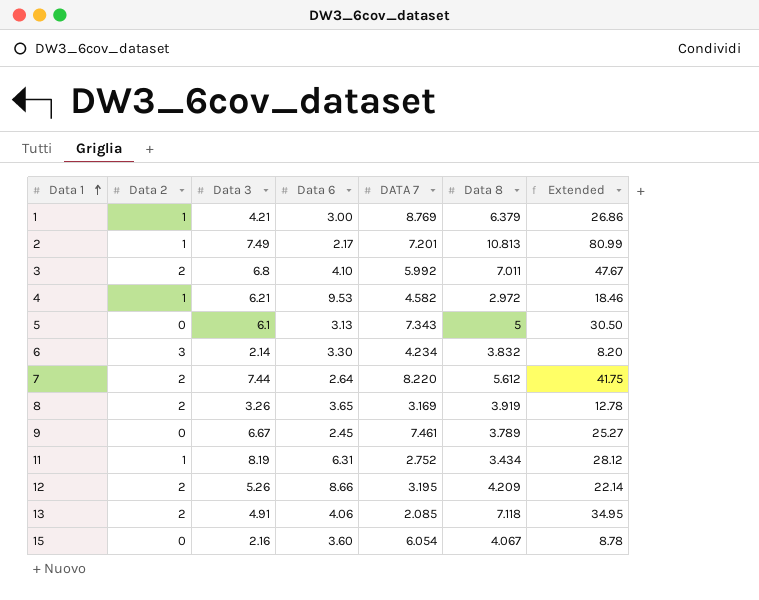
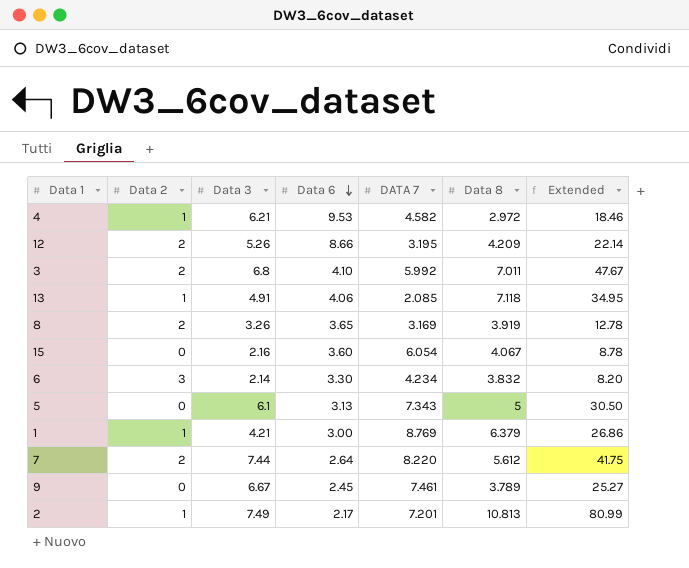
row order: Data 1 ascending -> Data 6 descending
row 11: 1 | 8.19 | 6.31 | 2.752 | 3.434 | 28.12 -> none
13 | Data 2: 2 -> 1

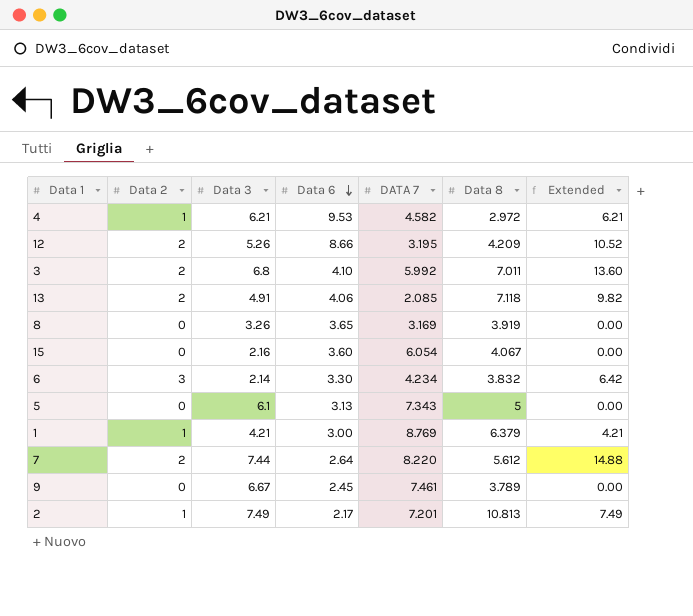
column Extended | formula: [Data 3] * [Data 8] -> [Data 2] * [Data 3]
13 | Data 2: 1 -> 2
8 | Data 2: 2 -> 0

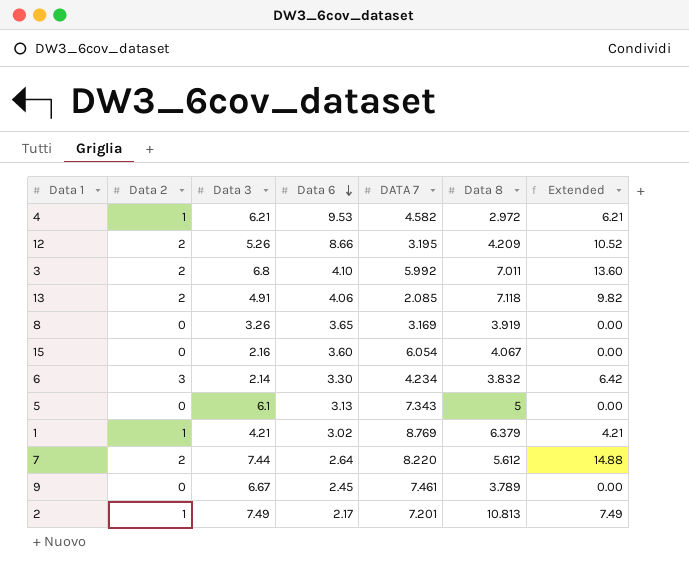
1 | Data 6: 3.00 -> 3.02

